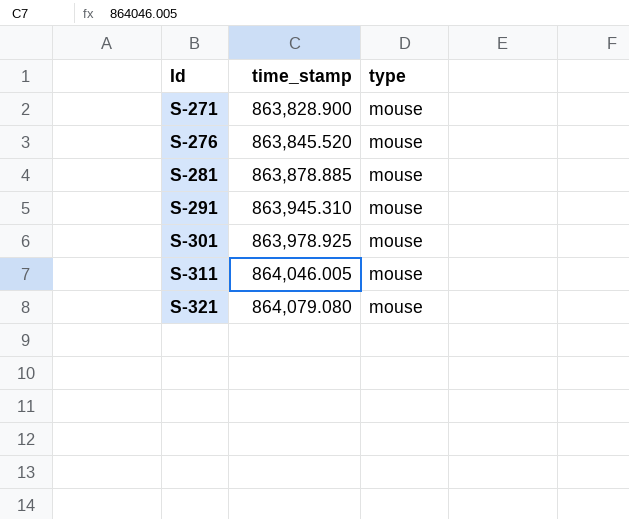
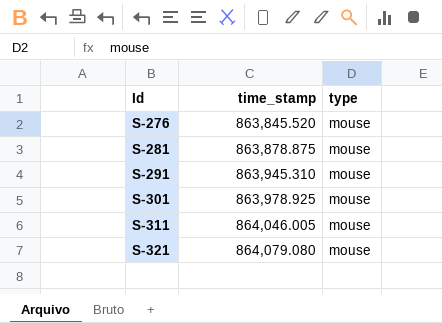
row S-271: 863,828.900 | mouse -> none
S-281 | time_stamp: 863,878.885 -> 863,878.875

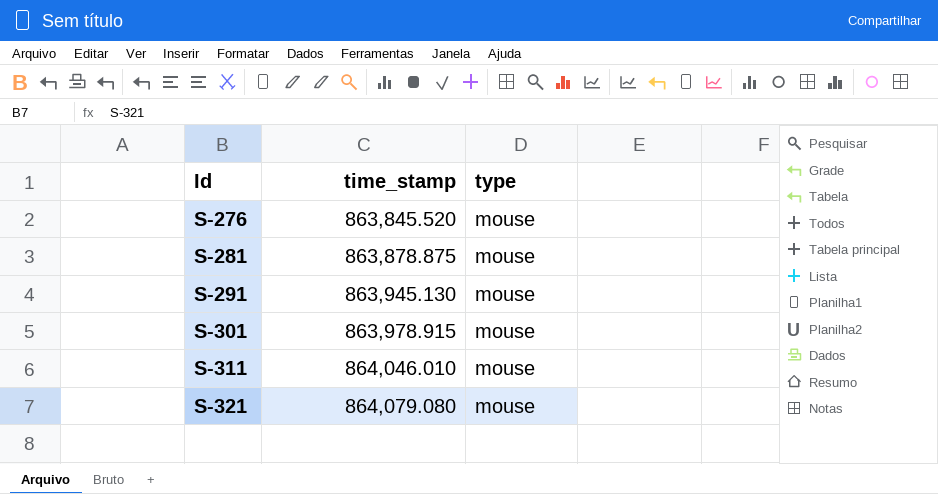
S-291 | time_stamp: 863,945.310 -> 863,945.130
S-301 | time_stamp: 863,978.925 -> 863,978.915
S-311 | time_stamp: 864,046.005 -> 864,046.010

